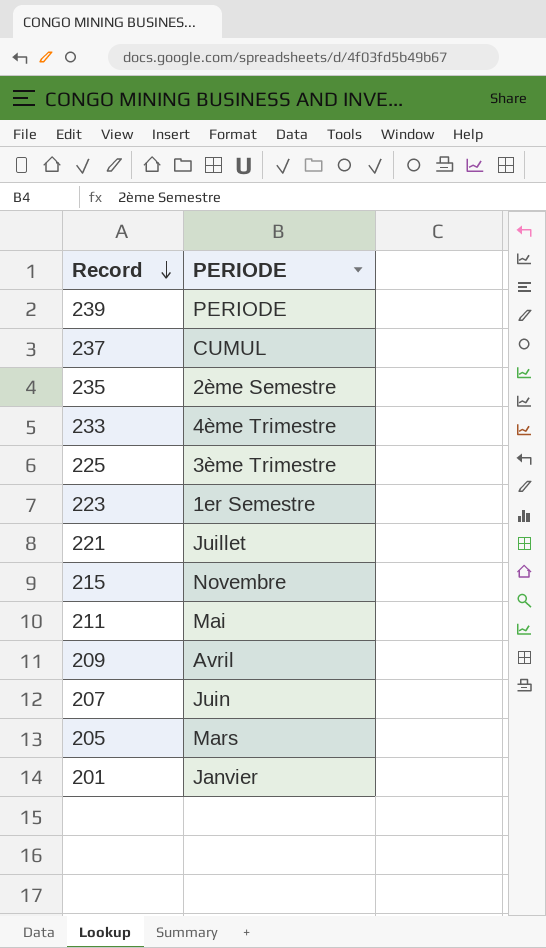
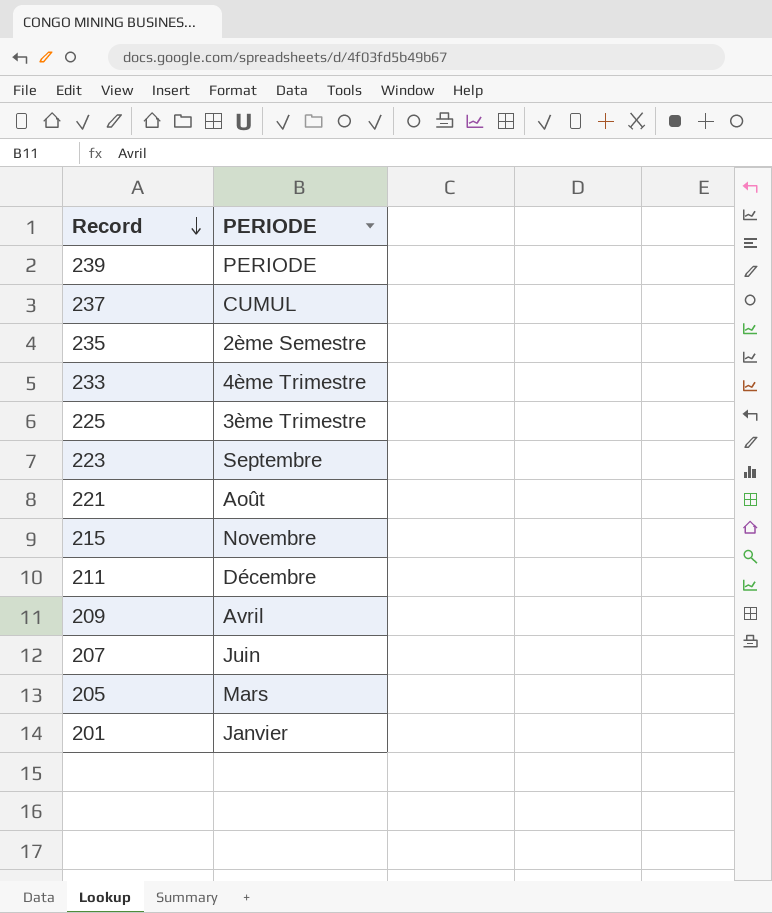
223 | PERIODE: 1er Semestre -> Septembre
221 | PERIODE: Juillet -> Août
211 | PERIODE: Mai -> Décembre

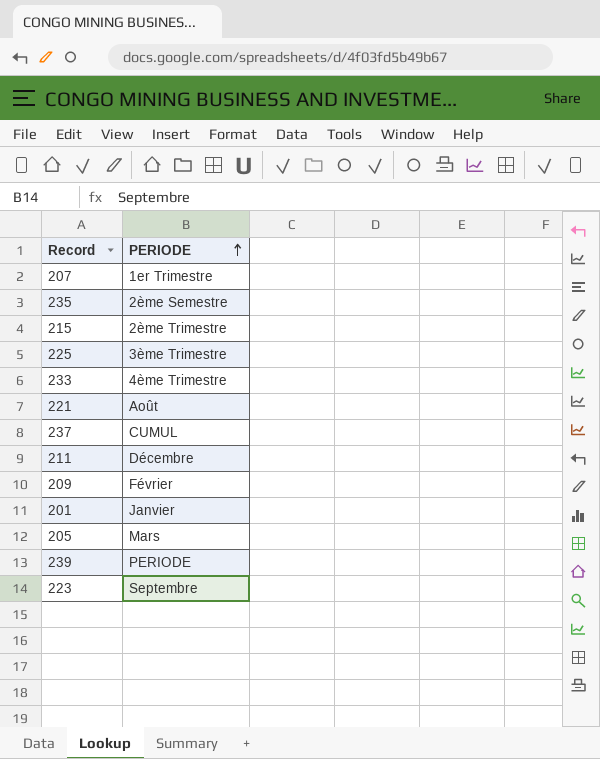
row order: Record descending -> PERIODE ascending
207 | PERIODE: Juin -> 1er Trimestre
215 | PERIODE: Novembre -> 2ème Trimestre
209 | PERIODE: Avril -> Février

